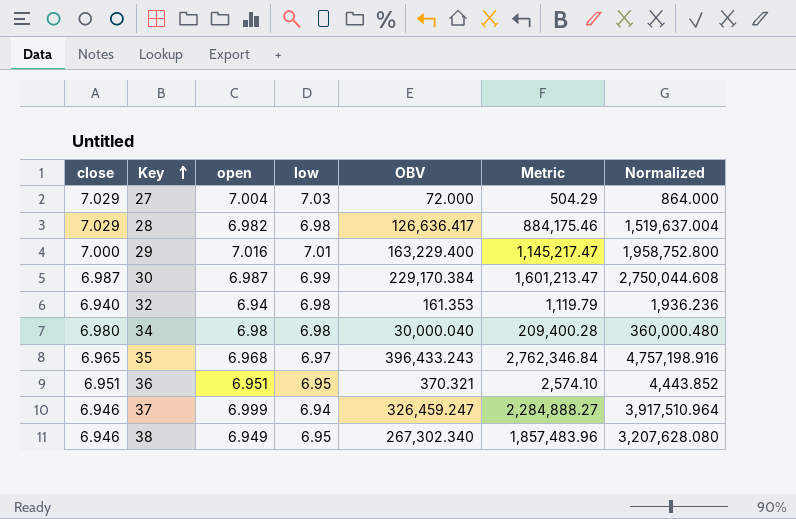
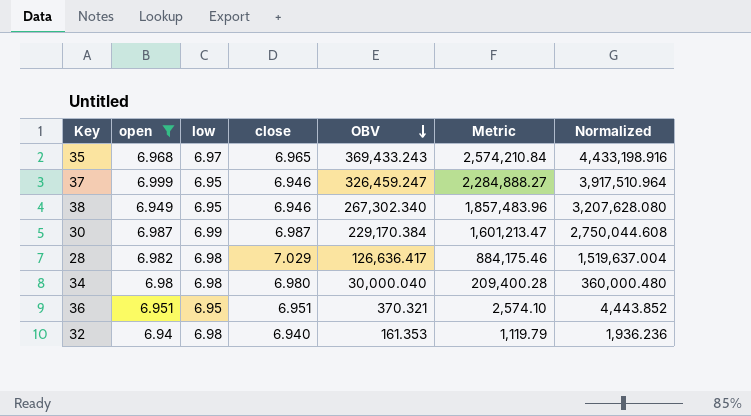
filter: none -> open <= 6.999
row order: Key ascending -> OBV descending
column close | position: 1 -> 4
35 | OBV: 396,433.243 -> 369,433.243
35 | Metric: 2,762,346.84 -> 2,574,210.84
35 | Normalized: 4,757,198.916 -> 4,433,198.916
37 | low: 6.94 -> 6.95

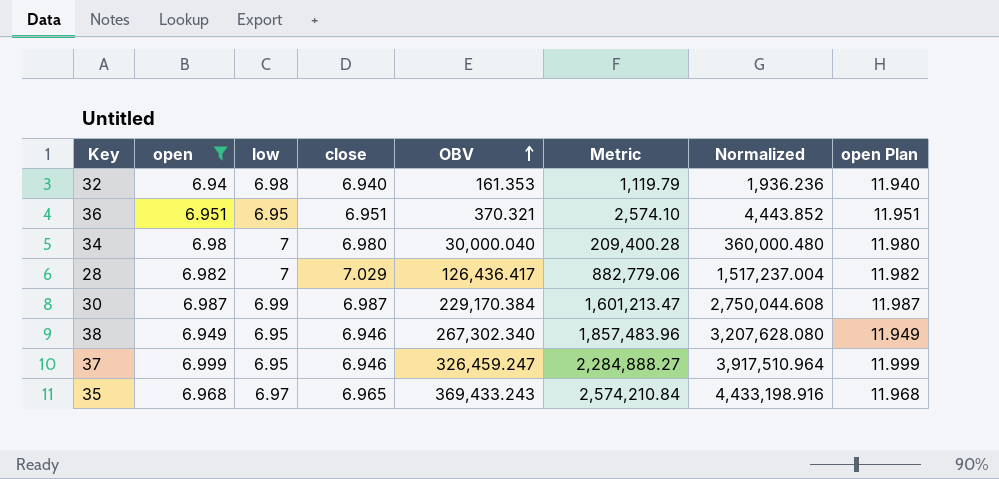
row order: OBV descending -> OBV ascending
column open Plan | formula: none -> [open] + 5
34 | low: 6.98 -> 7
28 | low: 6.98 -> 7
28 | OBV: 126,636.417 -> 126,436.417
28 | Metric: 884,175.46 -> 882,779.06
28 | Normalized: 1,519,637.004 -> 1,517,237.004

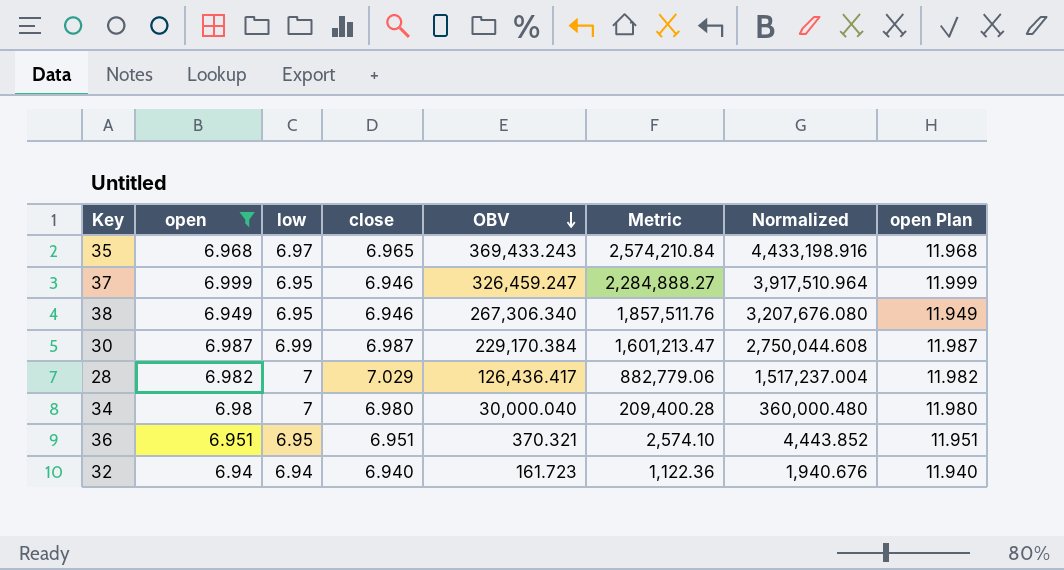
row order: OBV ascending -> OBV descending
38 | OBV: 267,302.340 -> 267,306.340
38 | Metric: 1,857,483.96 -> 1,857,511.76
38 | Normalized: 3,207,628.080 -> 3,207,676.080
32 | low: 6.98 -> 6.94
32 | OBV: 161.353 -> 161.723
32 | Metric: 1,119.79 -> 1,122.36
32 | Normalized: 1,936.236 -> 1,940.676

